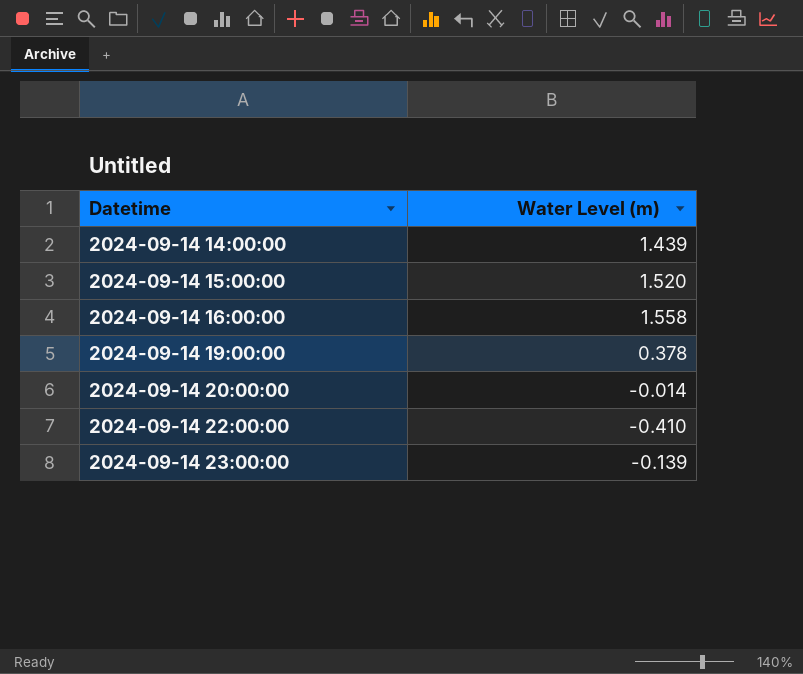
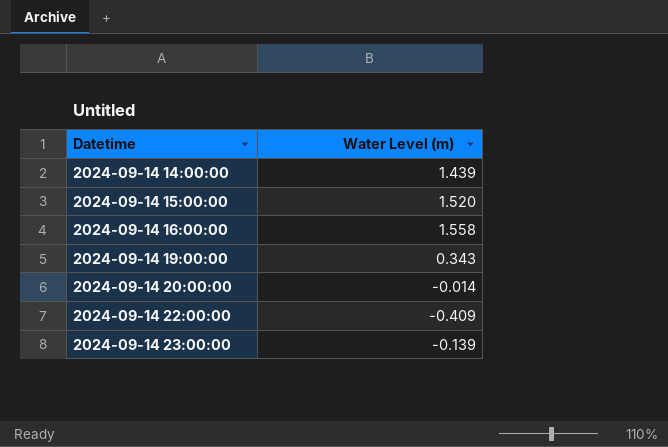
2024-09-14 19:00:00 | Water Level (m): 0.378 -> 0.343
2024-09-14 22:00:00 | Water Level (m): -0.410 -> -0.409

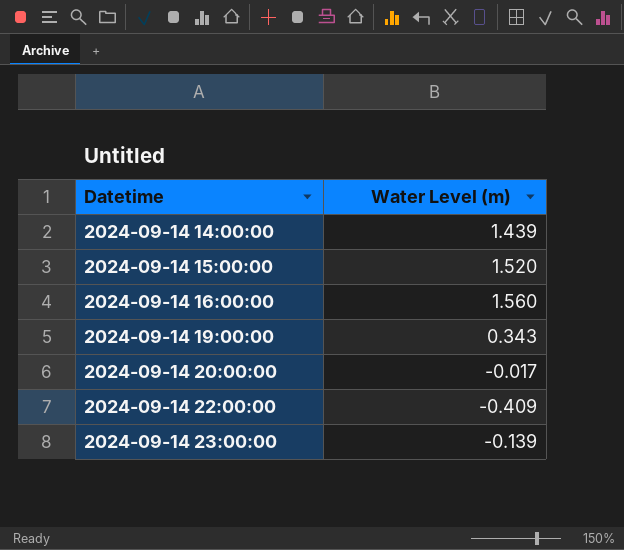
2024-09-14 16:00:00 | Water Level (m): 1.558 -> 1.560
2024-09-14 20:00:00 | Water Level (m): -0.014 -> -0.017

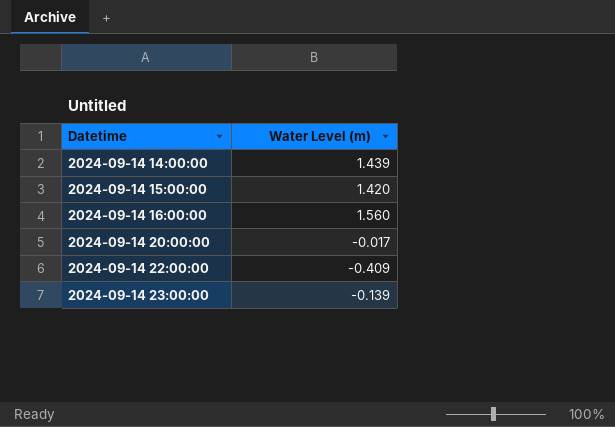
row 2024-09-14 19:00:00: 0.343 -> none
2024-09-14 15:00:00 | Water Level (m): 1.520 -> 1.420

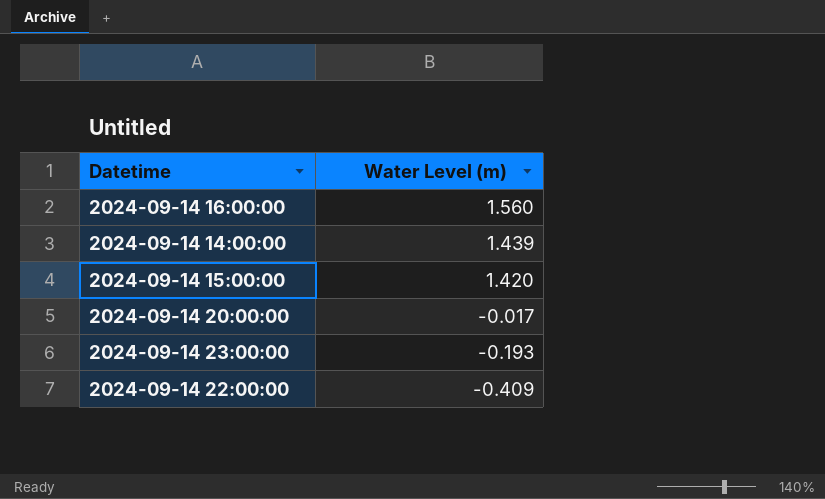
row order: Datetime ascending -> Water Level (m) descending
2024-09-14 23:00:00 | Water Level (m): -0.139 -> -0.193

